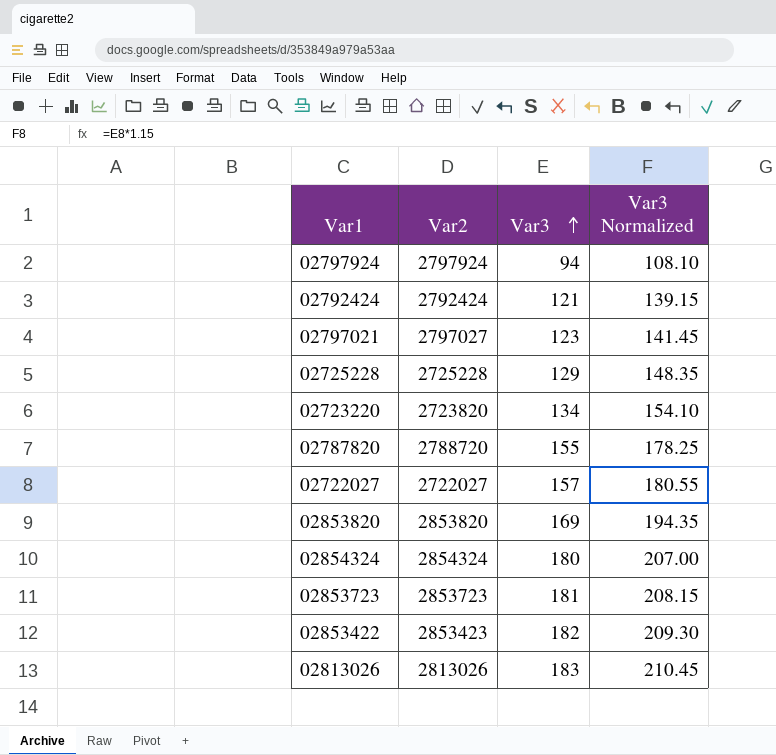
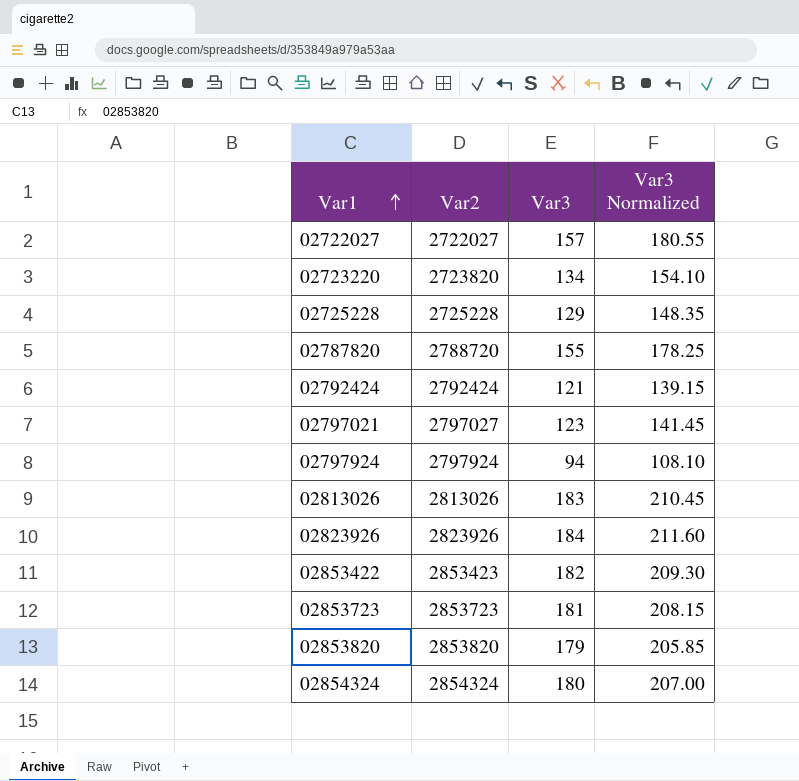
row order: Var3 ascending -> Var1 ascending
row 02823926: none -> 2823926 | 184 | 211.60
02853820 | Var3: 169 -> 179
02853820 | Var3 Normalized: 194.35 -> 205.85

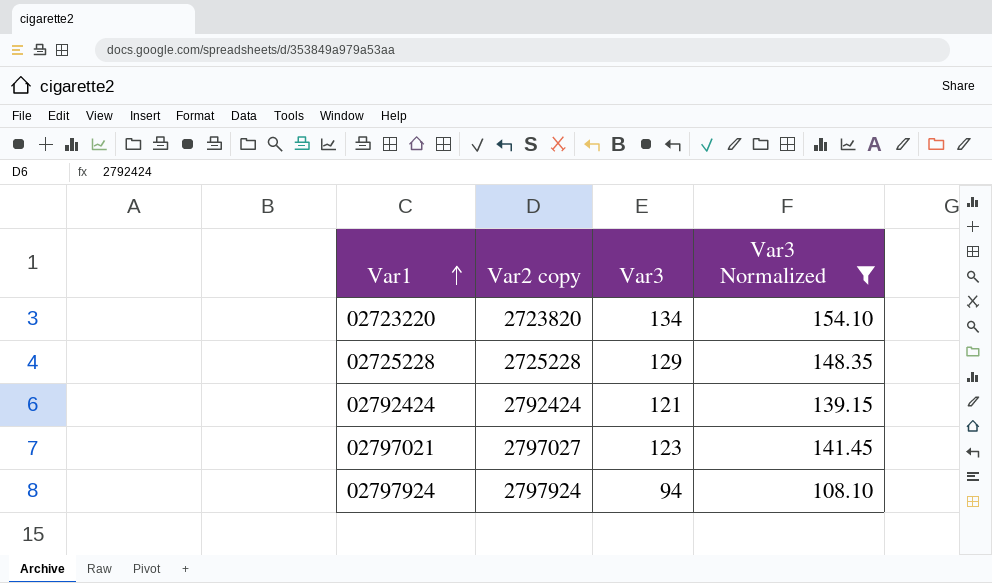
filter: none -> Var3 Normalized <= 154.10
column name: Var2 -> Var2 copy

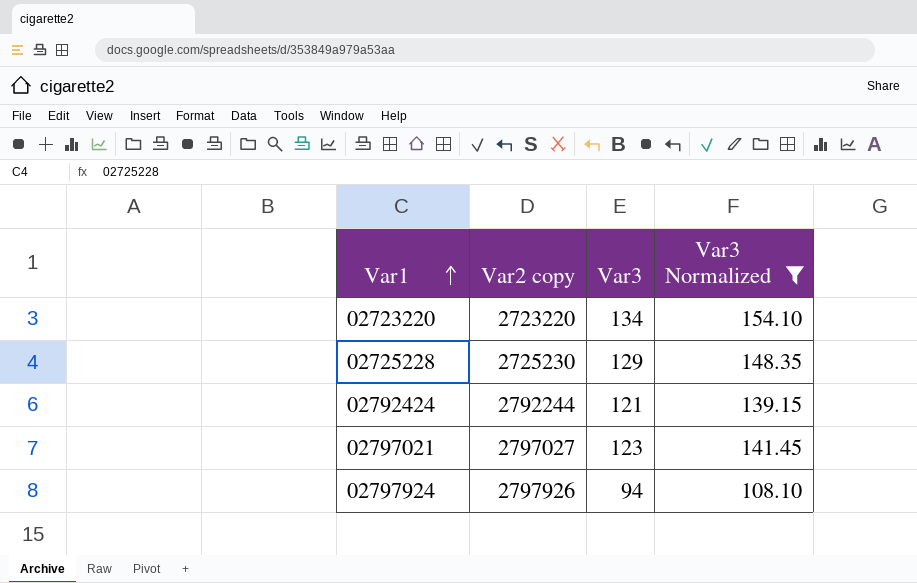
02723220 | Var2 copy: 2723820 -> 2723220
02725228 | Var2 copy: 2725228 -> 2725230
02792424 | Var2 copy: 2792424 -> 2792244
02797924 | Var2 copy: 2797924 -> 2797926

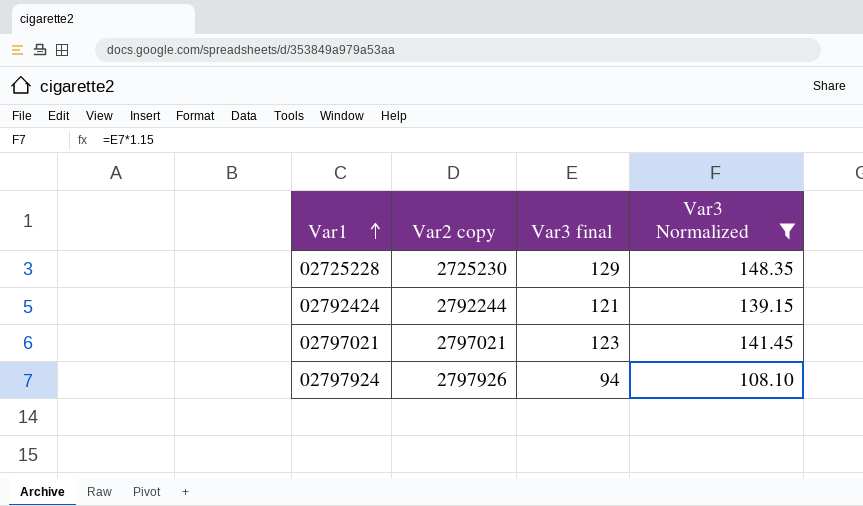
column name: Var3 -> Var3 final
row 02723220: 2723220 | 134 | 154.10 -> none
02797021 | Var2 copy: 2797027 -> 2797021

